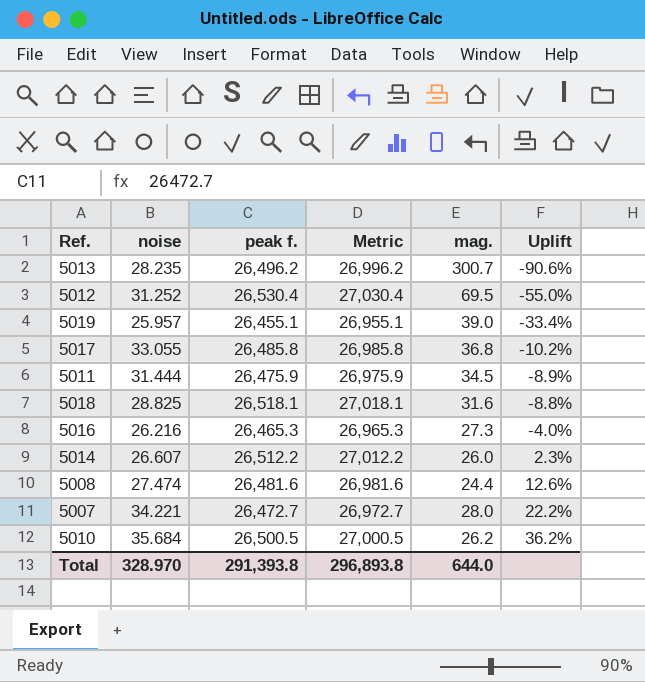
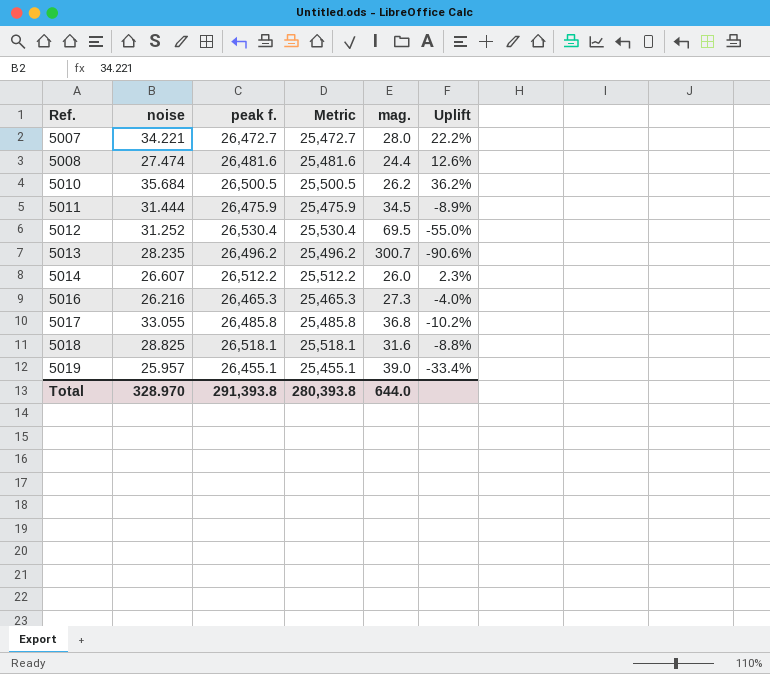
row order: Uplift ascending -> Ref. ascending
column Metric | formula: [peak f.] + 500 -> [peak f.] - 1000
Total | Metric: 296,893.8 -> 280,393.8

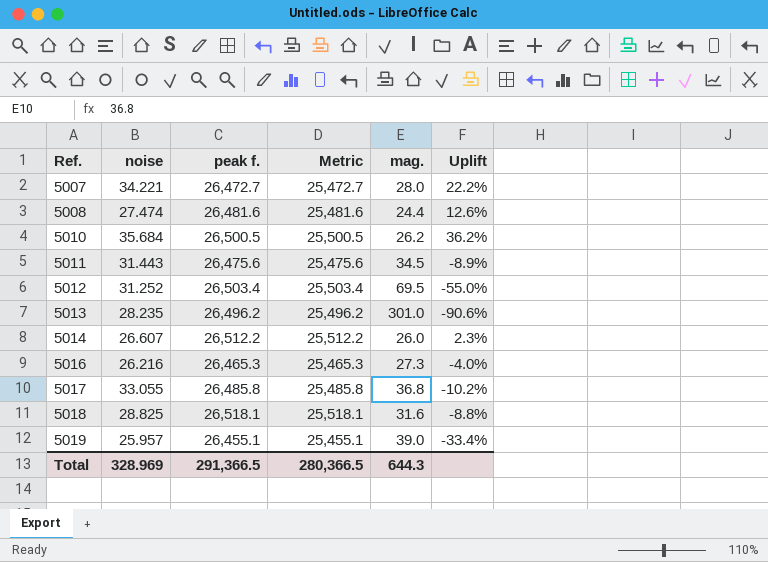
5011 | noise: 31.444 -> 31.443
5011 | peak f.: 26,475.9 -> 26,475.6
5011 | Metric: 25,475.9 -> 25,475.6
5012 | peak f.: 26,530.4 -> 26,503.4
5012 | Metric: 25,530.4 -> 25,503.4
5013 | mag.: 300.7 -> 301.0
Total | noise: 328.970 -> 328.969
Total | peak f.: 291,393.8 -> 291,366.5
Total | Metric: 280,393.8 -> 280,366.5
Total | mag.: 644.0 -> 644.3

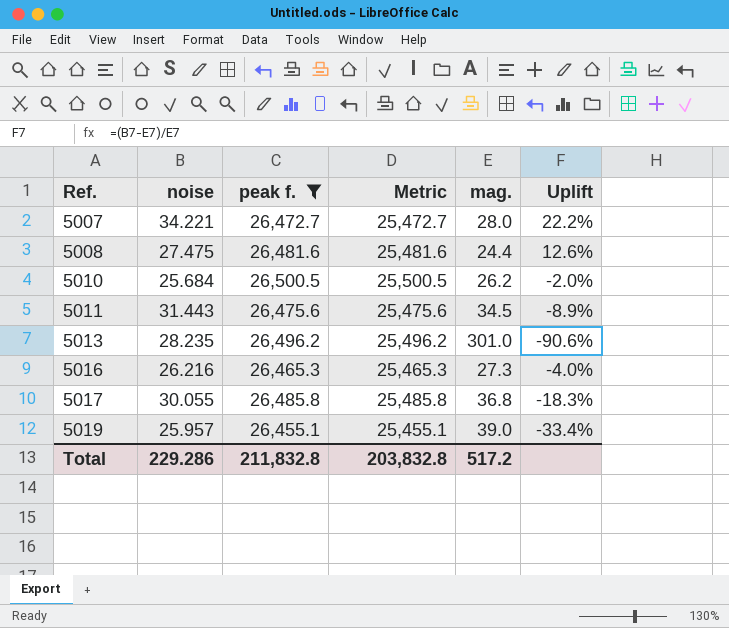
filter: none -> peak f. <= 26,500.5
5008 | noise: 27.474 -> 27.475
5010 | noise: 35.684 -> 25.684
5010 | Uplift: 36.2% -> -2.0%
5017 | noise: 33.055 -> 30.055
5017 | Uplift: -10.2% -> -18.3%
Total | noise: 328.969 -> 229.286
Total | peak f.: 291,366.5 -> 211,832.8
Total | Metric: 280,366.5 -> 203,832.8
Total | mag.: 644.3 -> 517.2

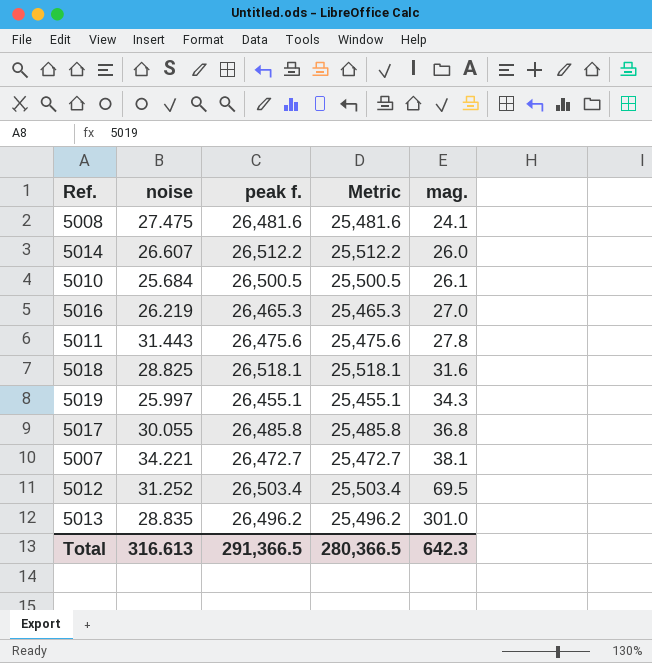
filter: peak f. <= 26,500.5 -> none
row order: Ref. ascending -> mag. ascending
column Uplift | formula: ([noise] - [mag.]) / [mag.] -> none
5008 | mag.: 24.4 -> 24.1
5010 | mag.: 26.2 -> 26.1
5016 | noise: 26.216 -> 26.219
5016 | mag.: 27.3 -> 27.0
5011 | mag.: 34.5 -> 27.8
5019 | noise: 25.957 -> 25.997
5019 | mag.: 39.0 -> 34.3
5007 | mag.: 28.0 -> 38.1
5013 | noise: 28.235 -> 28.835
Total | noise: 229.286 -> 316.613
Total | peak f.: 211,832.8 -> 291,366.5
Total | Metric: 203,832.8 -> 280,366.5
Total | mag.: 517.2 -> 642.3

